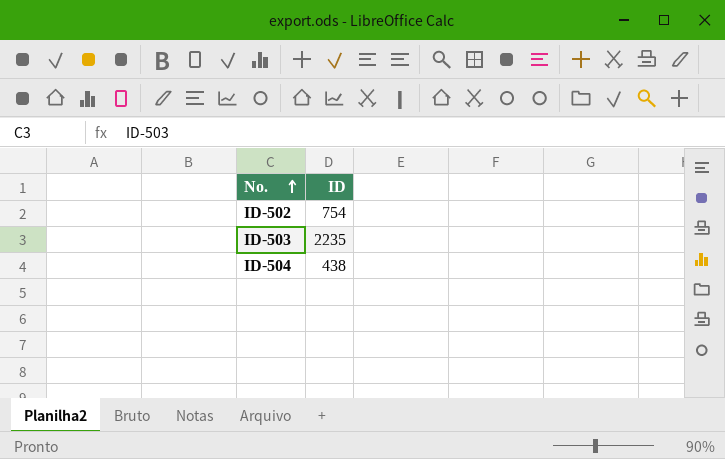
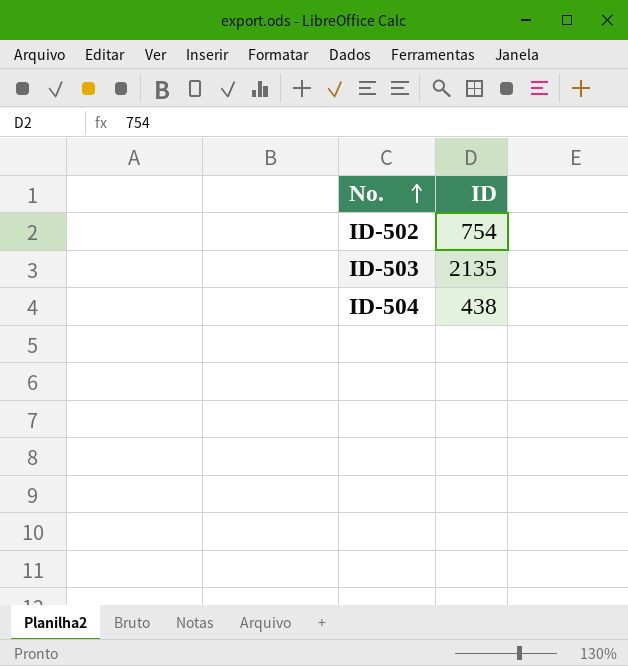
ID-503 | ID: 2235 -> 2135

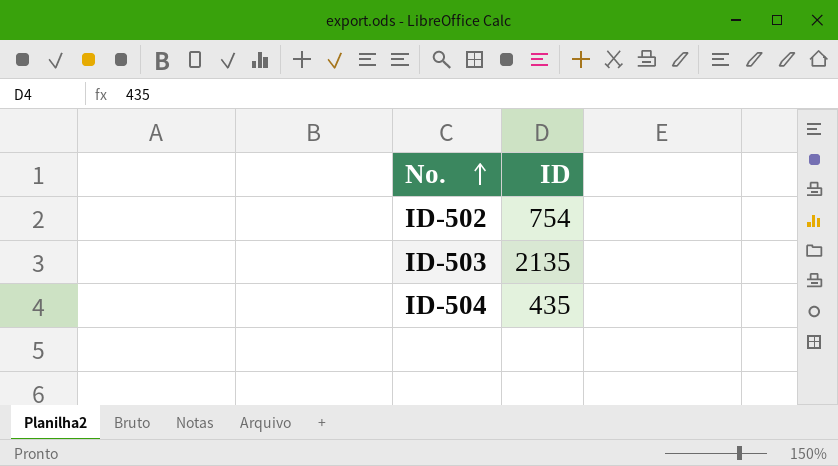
ID-504 | ID: 438 -> 435

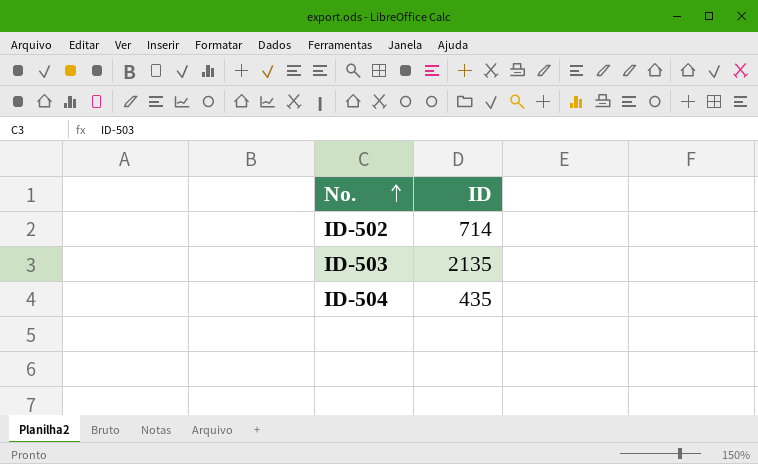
ID-502 | ID: 754 -> 714

